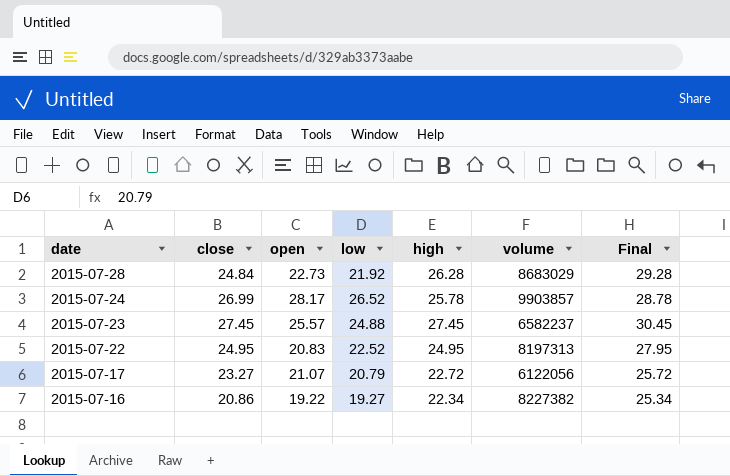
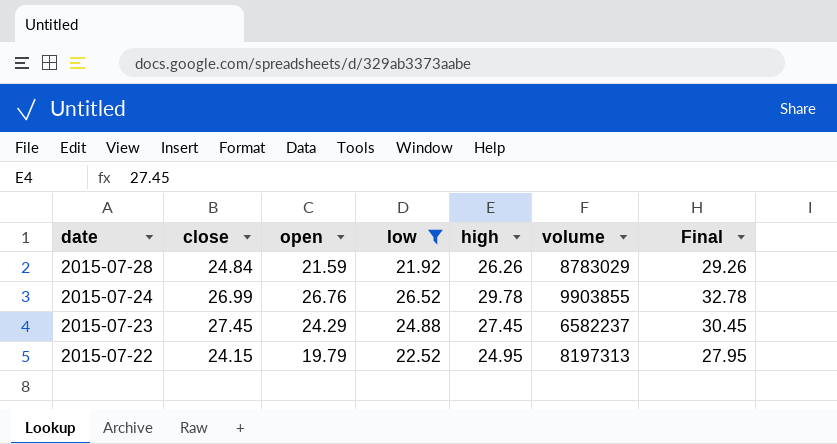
filter: none -> low >= 21.92
2015-07-28 | open: 22.73 -> 21.59
2015-07-28 | high: 26.28 -> 26.26
2015-07-28 | volume: 8683029 -> 8783029
2015-07-28 | Final: 29.28 -> 29.26
2015-07-24 | open: 28.17 -> 26.76
2015-07-24 | high: 25.78 -> 29.78
2015-07-24 | volume: 9903857 -> 9903855
2015-07-24 | Final: 28.78 -> 32.78
2015-07-23 | open: 25.57 -> 24.29
2015-07-22 | close: 24.95 -> 24.15
2015-07-22 | open: 20.83 -> 19.79

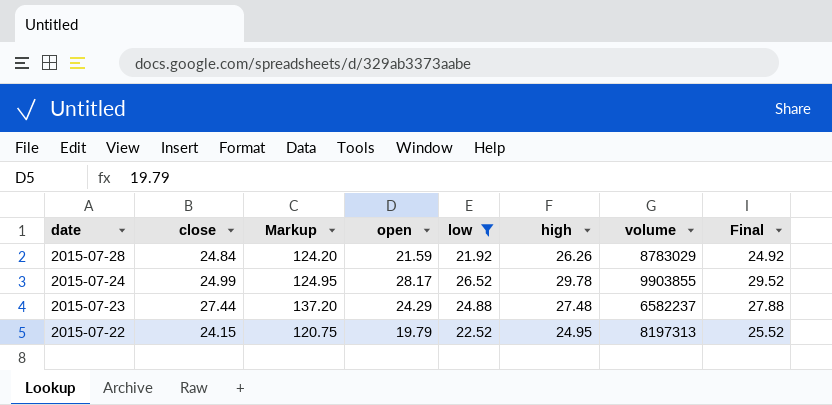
column Markup | formula: none -> [close] * 5
column Final | formula: [high] + 3 -> [low] + 3
2015-07-24 | close: 26.99 -> 24.99
2015-07-24 | open: 26.76 -> 28.17
2015-07-23 | close: 27.45 -> 27.44
2015-07-23 | high: 27.45 -> 27.48

